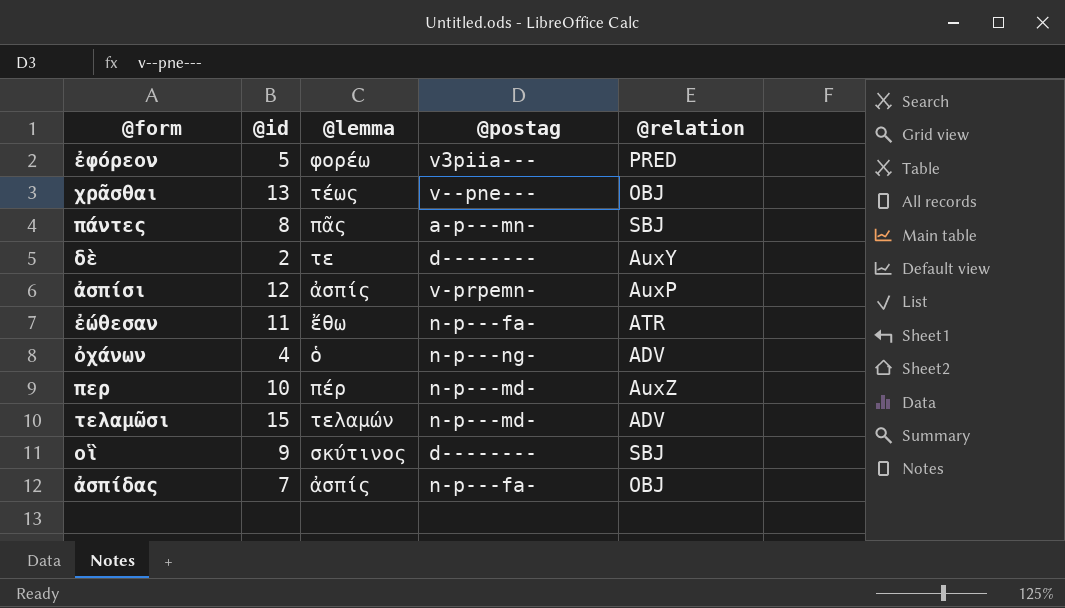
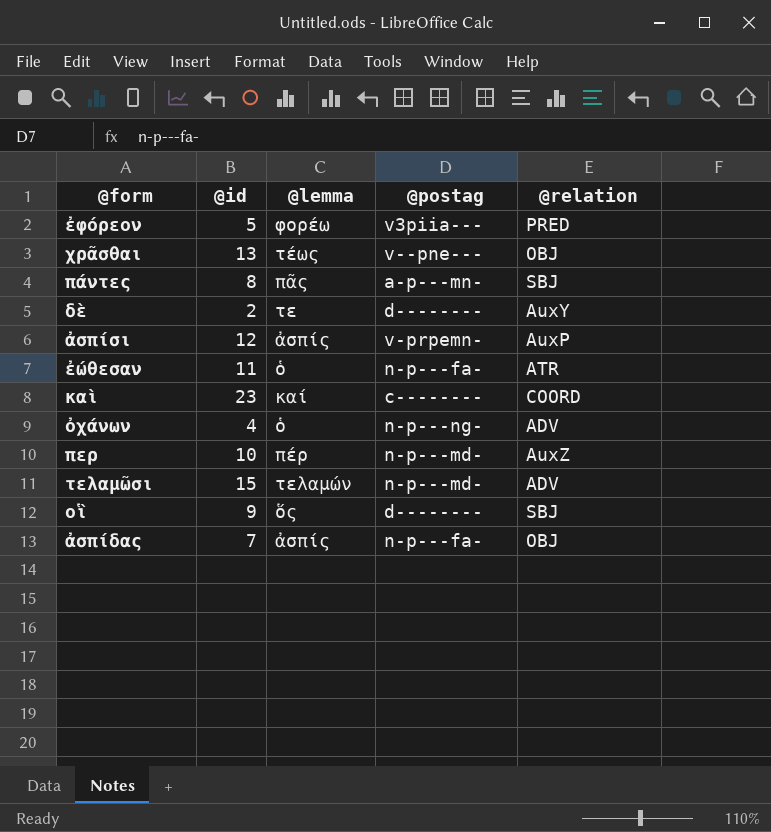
ἐώθεσαν | @lemma: ἔθω -> ὁ
row καὶ: none -> 23 | καί | c-------- | COORD
οἳ | @lemma: σκύτινος -> ὅς

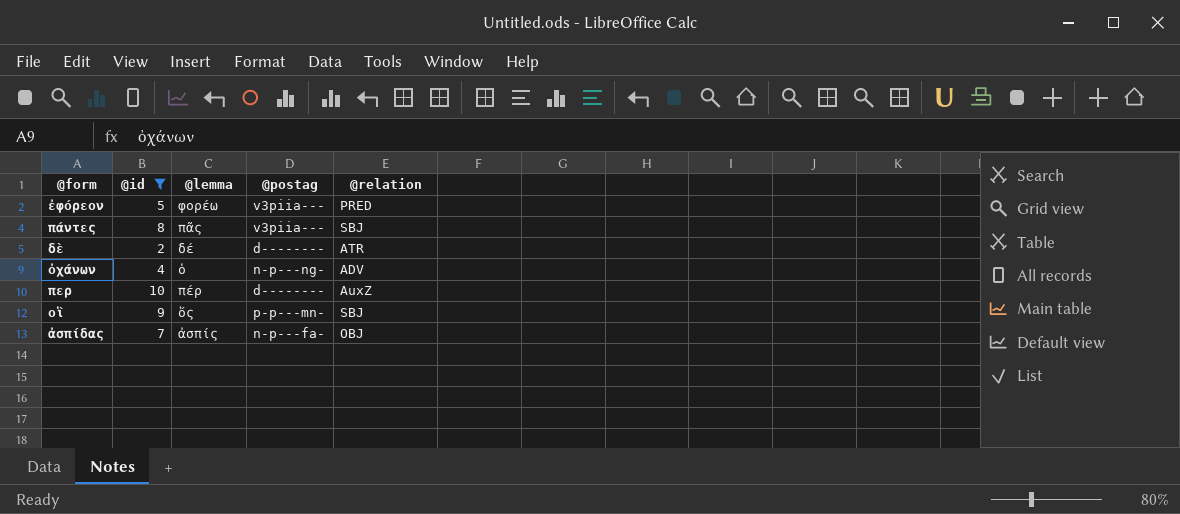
filter: none -> @id <= 10
πάντες | @postag: a-p---mn- -> v3piia---
δὲ | @lemma: τε -> δέ
δὲ | @relation: AuxY -> ATR
περ | @postag: n-p---md- -> d--------
οἳ | @postag: d-------- -> p-p---mn-

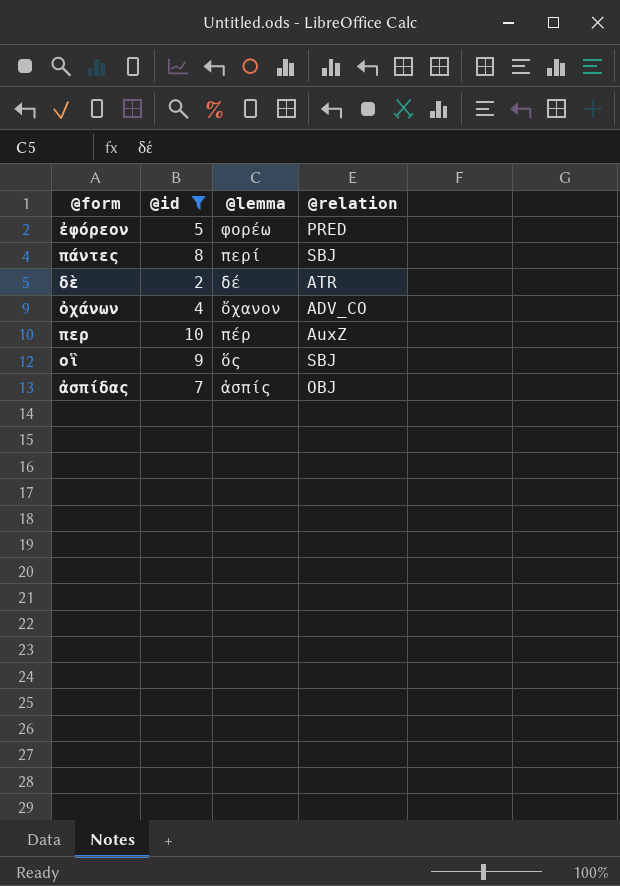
column @postag | position: 4 -> none
πάντες | @lemma: πᾶς -> περί
ὀχάνων | @lemma: ὁ -> ὄχανον
ὀχάνων | @relation: ADV -> ADV_CO

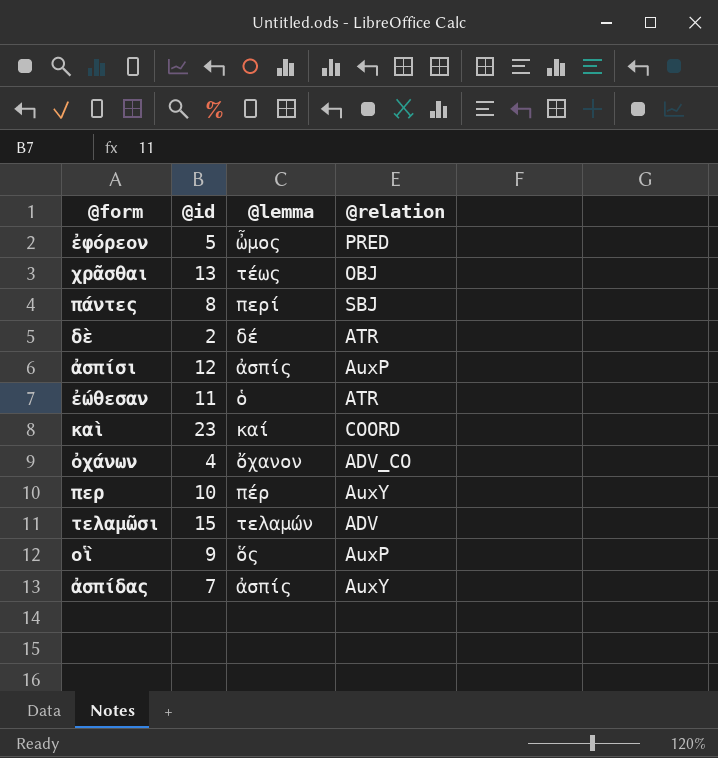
filter: @id <= 10 -> none
ἐφόρεον | @lemma: φορέω -> ὦμος
περ | @relation: AuxZ -> AuxY
οἳ | @relation: SBJ -> AuxP
ἀσπίδας | @relation: OBJ -> AuxY

